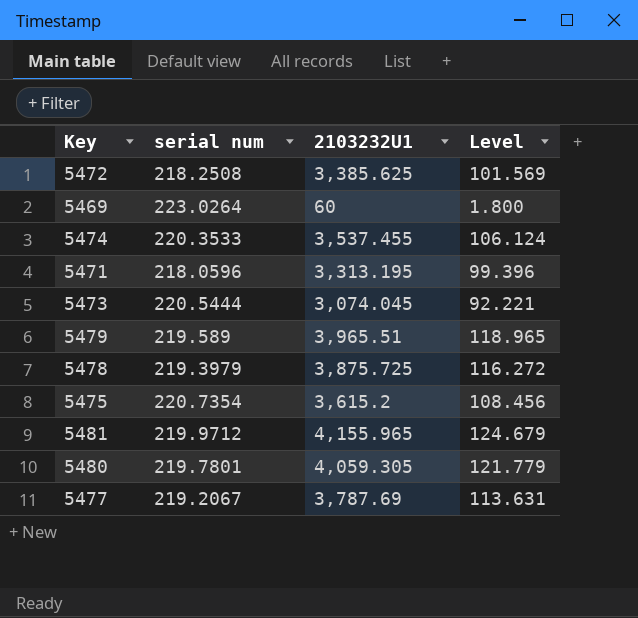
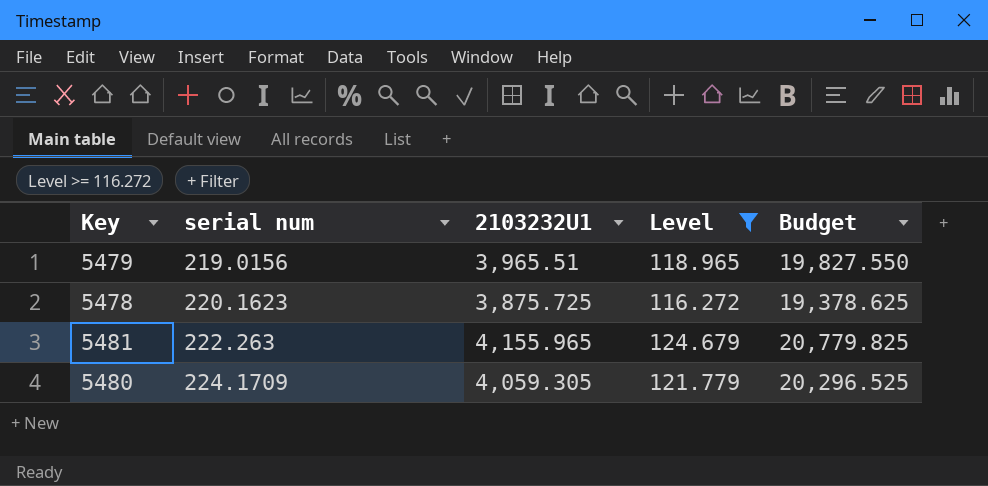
filter: none -> Level >= 116.272
column Budget | formula: none -> [2103232U1] * 5
5479 | serial num: 219.589 -> 219.0156
5478 | serial num: 219.3979 -> 220.1623
5481 | serial num: 219.9712 -> 222.263
5480 | serial num: 219.7801 -> 224.1709

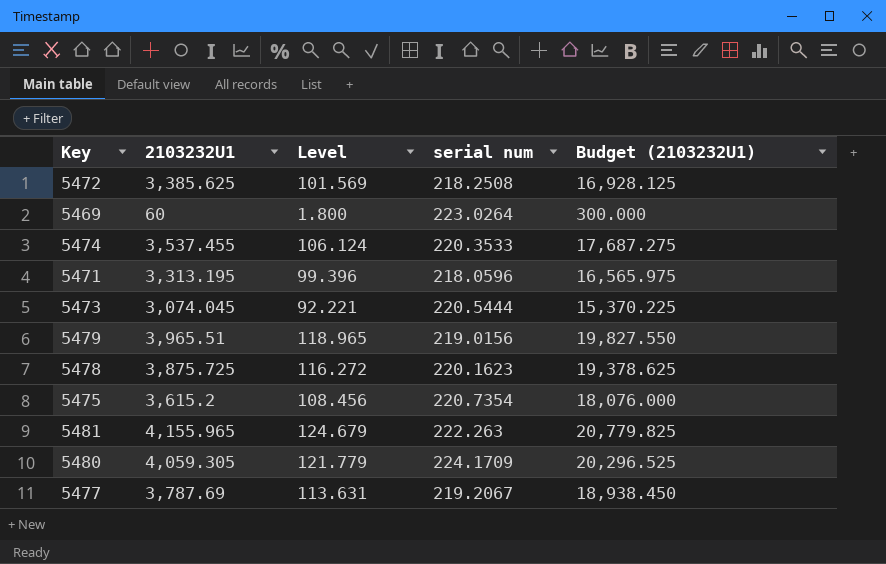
filter: Level >= 116.272 -> none
column serial num | position: 2 -> 4
column name: Budget -> Budget (2103232U1)

